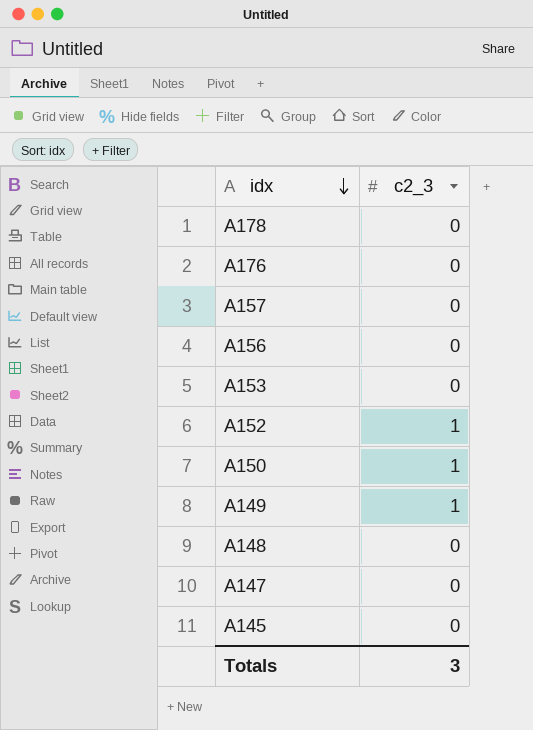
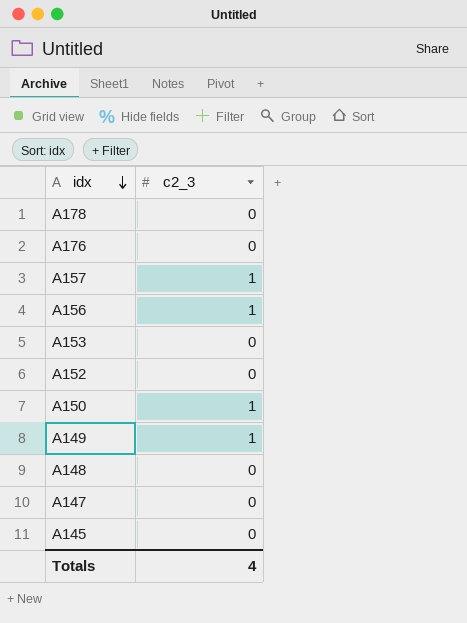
A157 | c2_3: 0 -> 1
A156 | c2_3: 0 -> 1
A152 | c2_3: 1 -> 0
Totals | c2_3: 3 -> 4

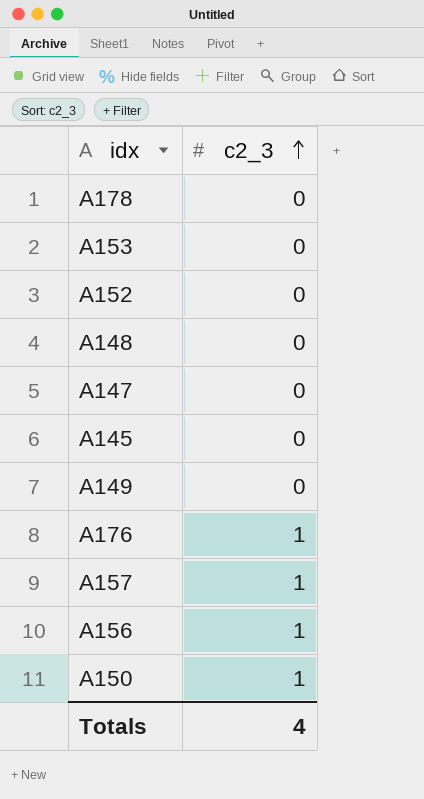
row order: idx descending -> c2_3 ascending
A149 | c2_3: 1 -> 0
A176 | c2_3: 0 -> 1

